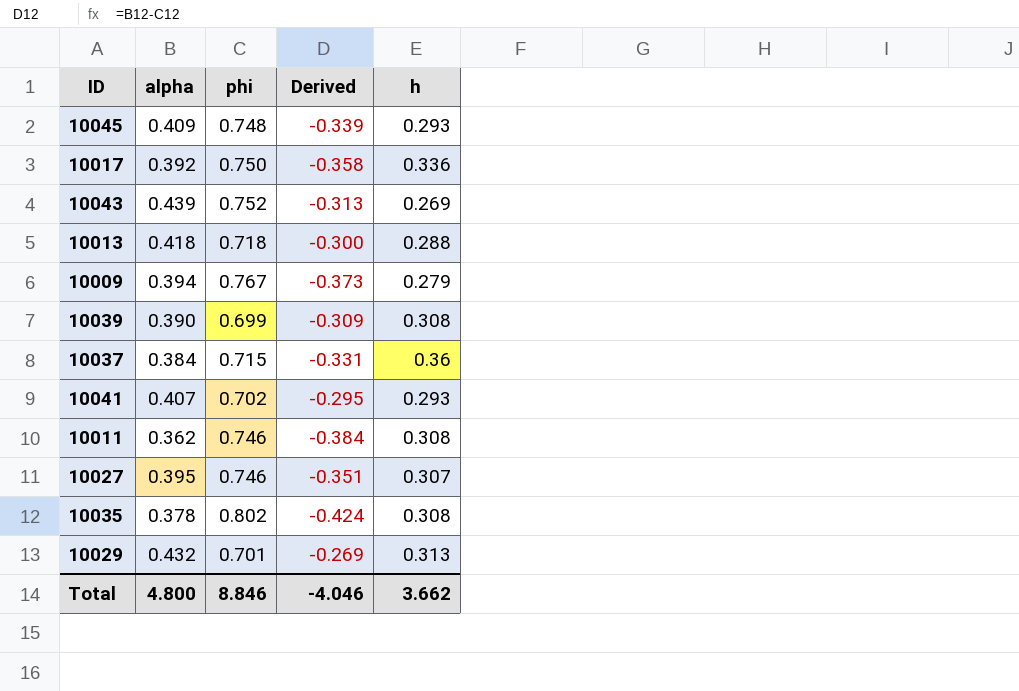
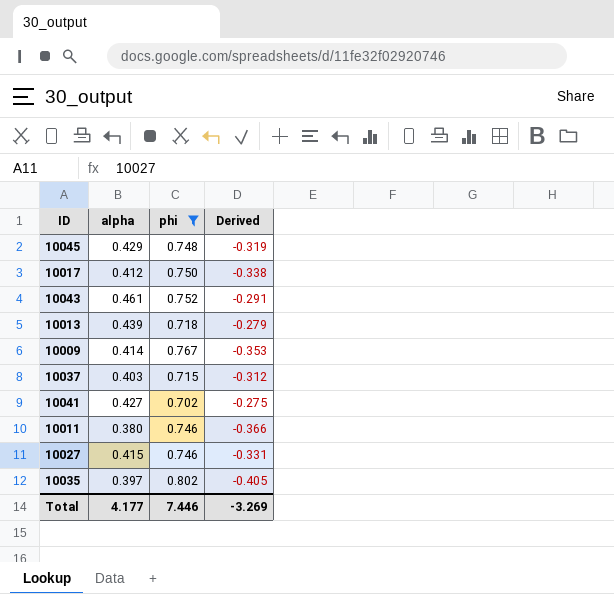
filter: none -> phi >= 0.702
column h | position: 5 -> none
10045 | alpha: 0.409 -> 0.429
10045 | Derived: -0.339 -> -0.319
10017 | alpha: 0.392 -> 0.412
10017 | Derived: -0.358 -> -0.338
10043 | alpha: 0.439 -> 0.461
10043 | Derived: -0.313 -> -0.291
10013 | alpha: 0.418 -> 0.439
10013 | Derived: -0.300 -> -0.279
10009 | alpha: 0.394 -> 0.414
10009 | Derived: -0.373 -> -0.353
10037 | alpha: 0.384 -> 0.403
10037 | Derived: -0.331 -> -0.312
10041 | alpha: 0.407 -> 0.427
10041 | Derived: -0.295 -> -0.275
10011 | alpha: 0.362 -> 0.380
10011 | Derived: -0.384 -> -0.366
10027 | alpha: 0.395 -> 0.415
10027 | Derived: -0.351 -> -0.331
10035 | alpha: 0.378 -> 0.397
10035 | Derived: -0.424 -> -0.405
Total | alpha: 4.800 -> 4.177
Total | phi: 8.846 -> 7.446
Total | Derived: -4.046 -> -3.269

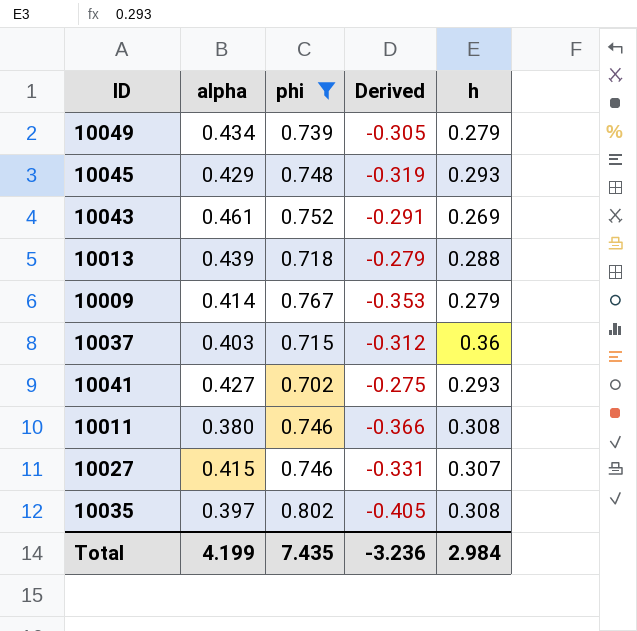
column h | position: none -> 5
row 10017: 0.412 | 0.750 | -0.338 -> none
row 10049: none -> 0.434 | 0.739 | -0.305 | 0.279
Total | alpha: 4.177 -> 4.199
Total | phi: 7.446 -> 7.435
Total | Derived: -3.269 -> -3.236

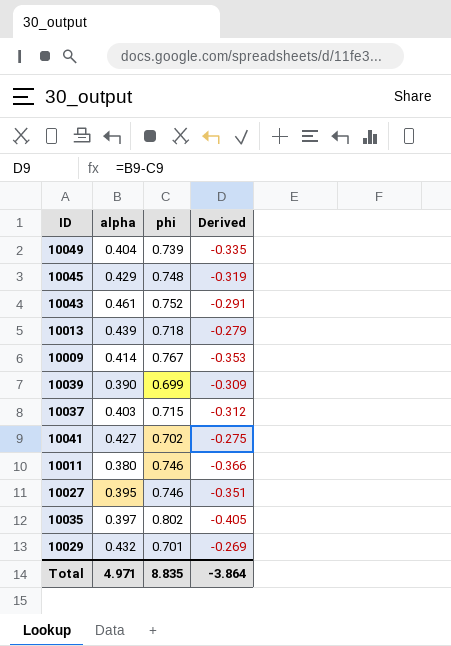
filter: phi >= 0.702 -> none
column h | position: 5 -> none
10049 | alpha: 0.434 -> 0.404
10049 | Derived: -0.305 -> -0.335
10027 | alpha: 0.415 -> 0.395
10027 | Derived: -0.331 -> -0.351
Total | alpha: 4.199 -> 4.971
Total | phi: 7.435 -> 8.835
Total | Derived: -3.236 -> -3.864

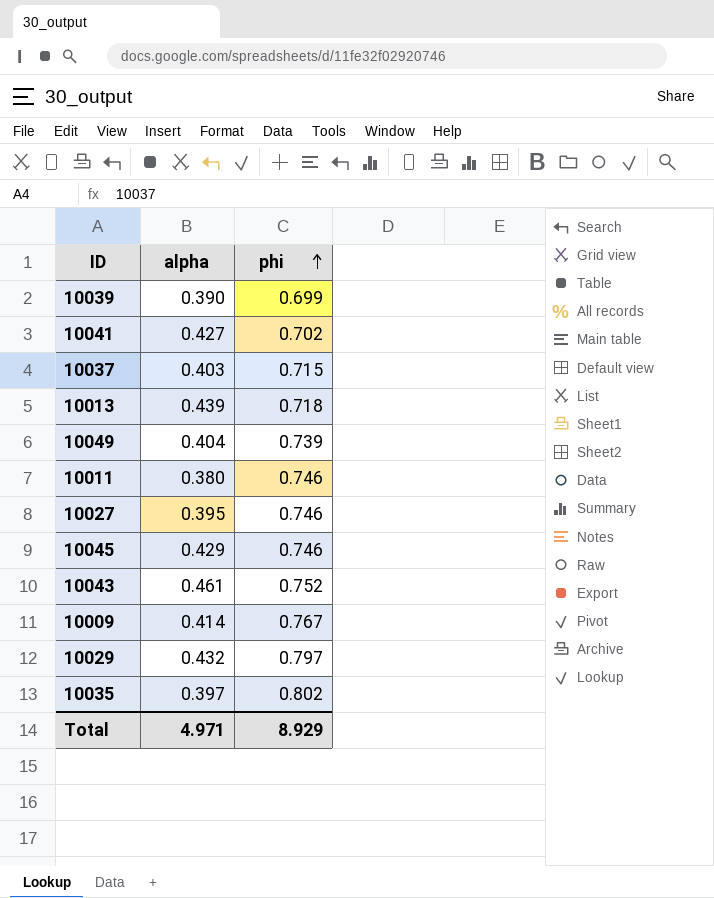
row order: none -> phi ascending
column Derived | formula: [alpha] - [phi] -> none
10045 | phi: 0.748 -> 0.746
10029 | phi: 0.701 -> 0.797
Total | phi: 8.835 -> 8.929

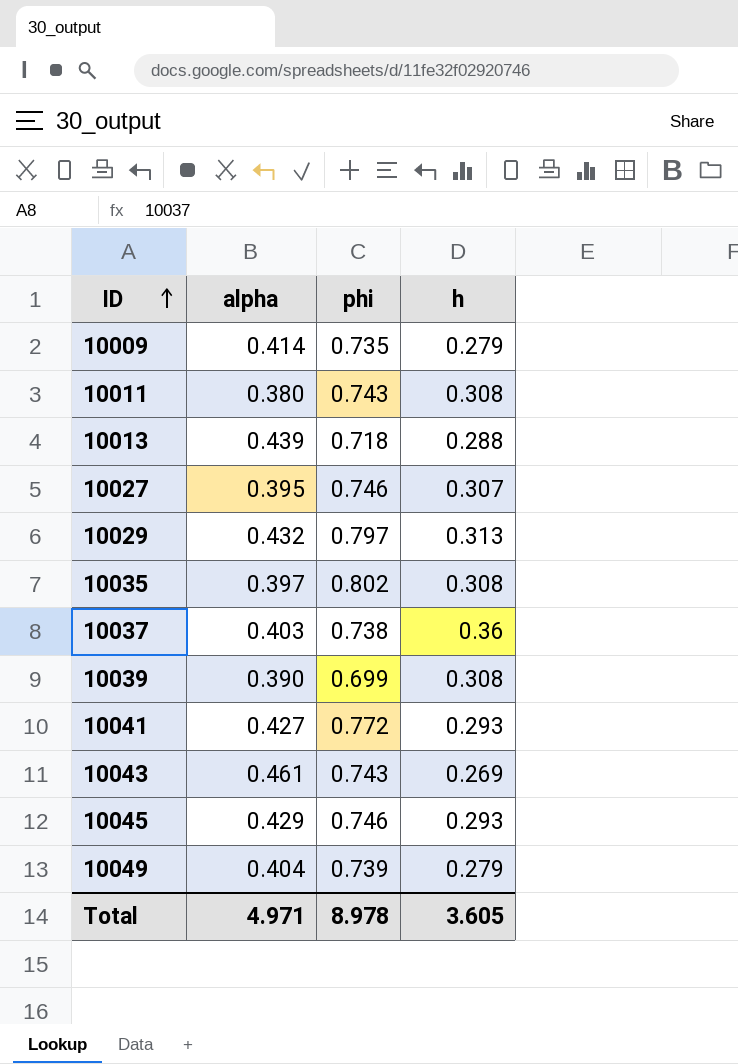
row order: phi ascending -> ID ascending
column h | position: none -> 4
10009 | phi: 0.767 -> 0.735
10011 | phi: 0.746 -> 0.743
10037 | phi: 0.715 -> 0.738
10041 | phi: 0.702 -> 0.772
10043 | phi: 0.752 -> 0.743
Total | phi: 8.929 -> 8.978

